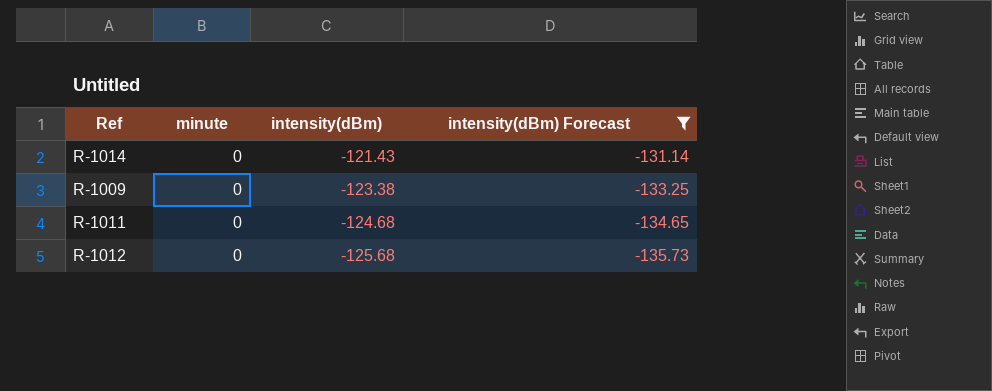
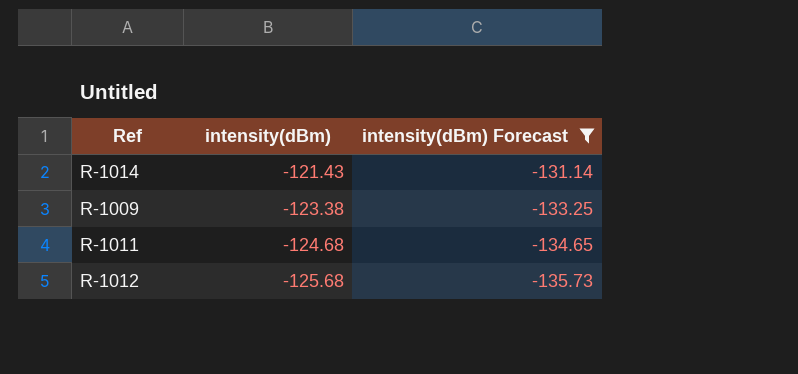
column minute | position: 2 -> none

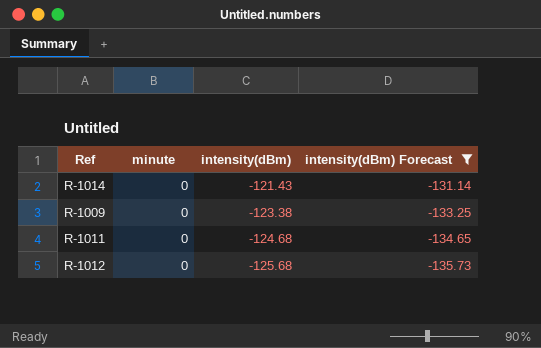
column minute | position: none -> 2

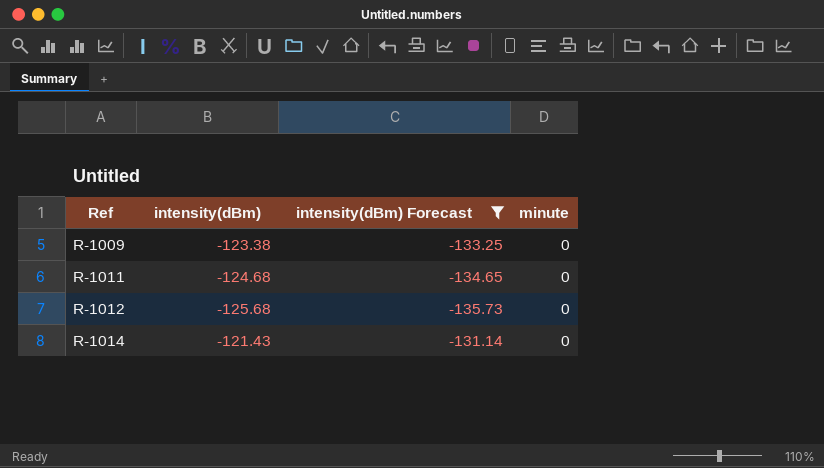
row order: intensity(dBm) descending -> Ref ascending
column minute | position: 2 -> 4

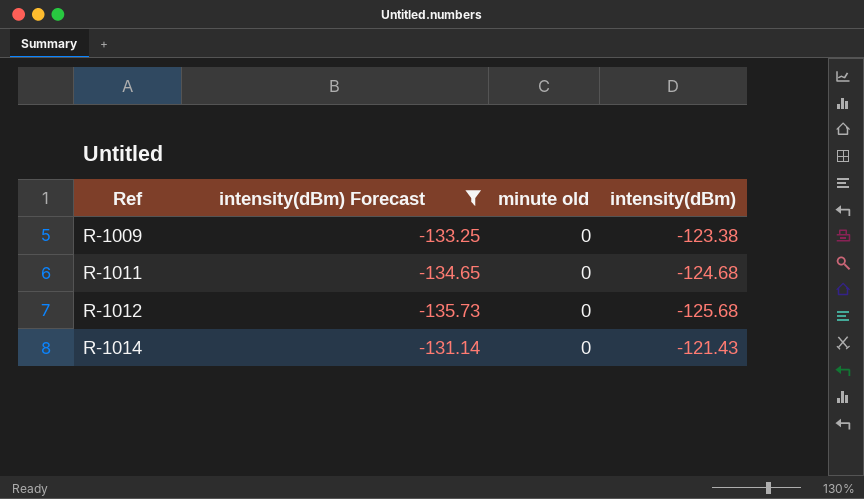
column name: minute -> minute old
column intensity(dBm) | position: 2 -> 4

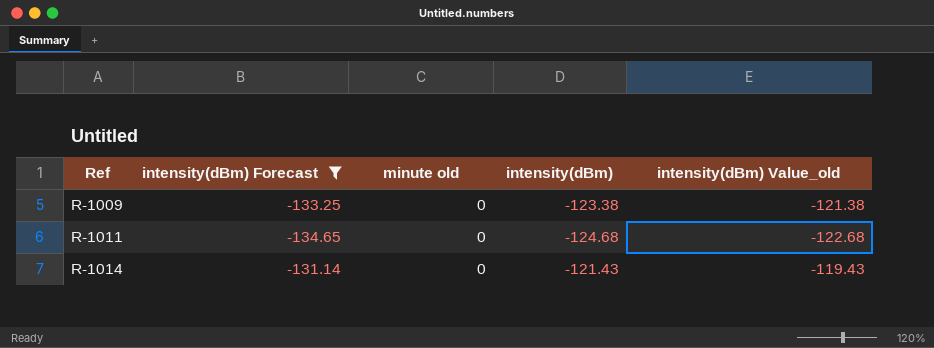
column intensity(dBm) Value_old | formula: none -> [intensity(dBm)] + 2
row R-1012: -135.73 | 0 | -125.68 -> none

